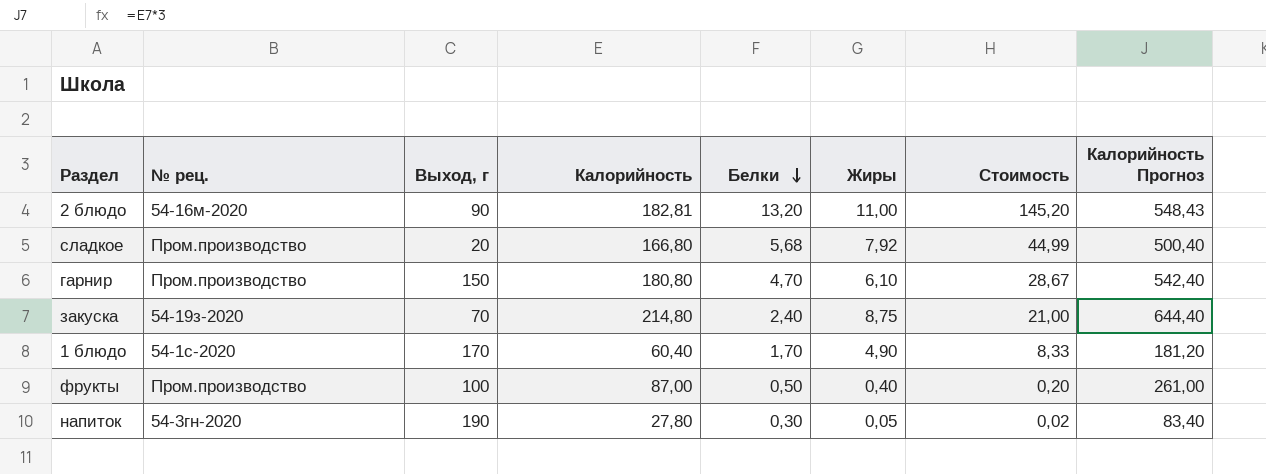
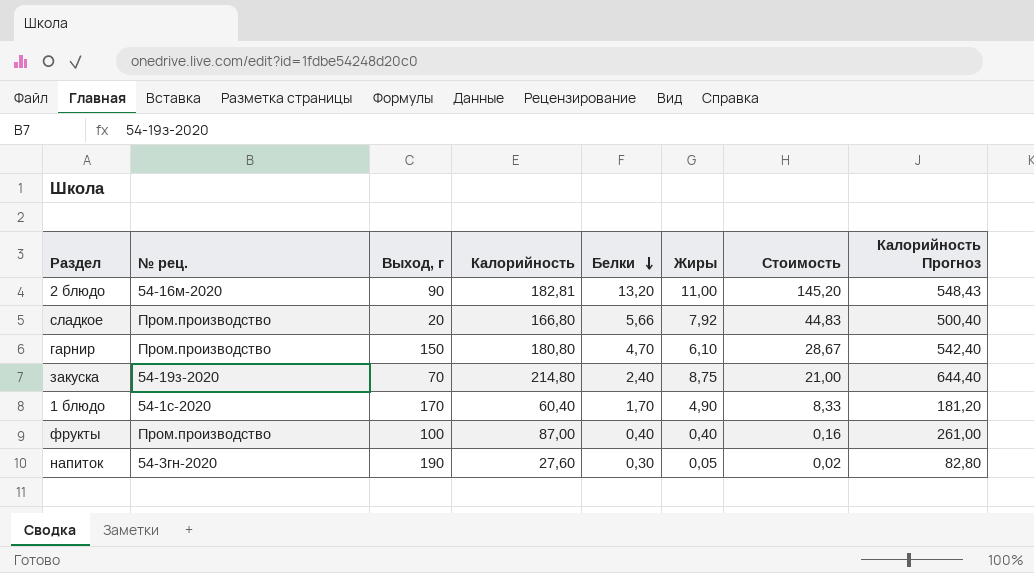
сладкое | Белки: 5,68 -> 5,66
сладкое | Стоимость: 44,99 -> 44,83
фрукты | Белки: 0,50 -> 0,40
фрукты | Стоимость: 0,20 -> 0,16
напиток | Калорийность: 27,80 -> 27,60
напиток | Калорийность Прогноз: 83,40 -> 82,80

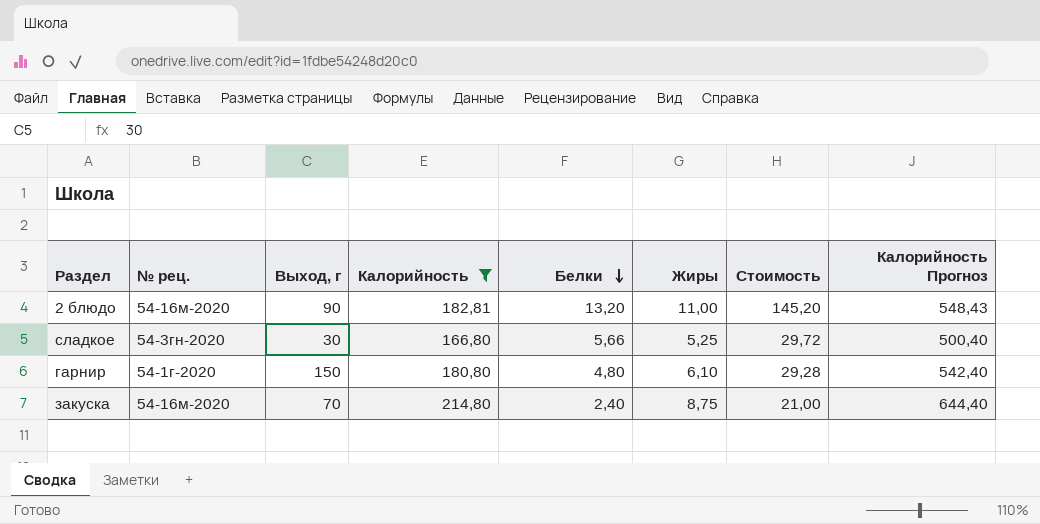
filter: none -> Калорийность >= 166,80
сладкое | № рец.: Пром.производство -> 54-3гн-2020
сладкое | Выход, г: 20 -> 30
сладкое | Жиры: 7,92 -> 5,25
сладкое | Стоимость: 44,83 -> 29,72
гарнир | № рец.: Пром.производство -> 54-1г-2020
гарнир | Белки: 4,70 -> 4,80
гарнир | Стоимость: 28,67 -> 29,28
закуска | № рец.: 54-19з-2020 -> 54-16м-2020

